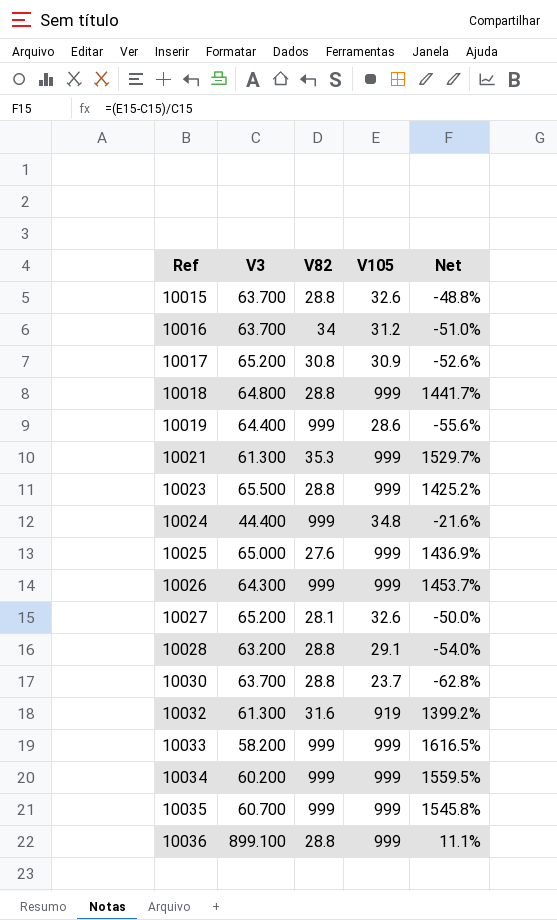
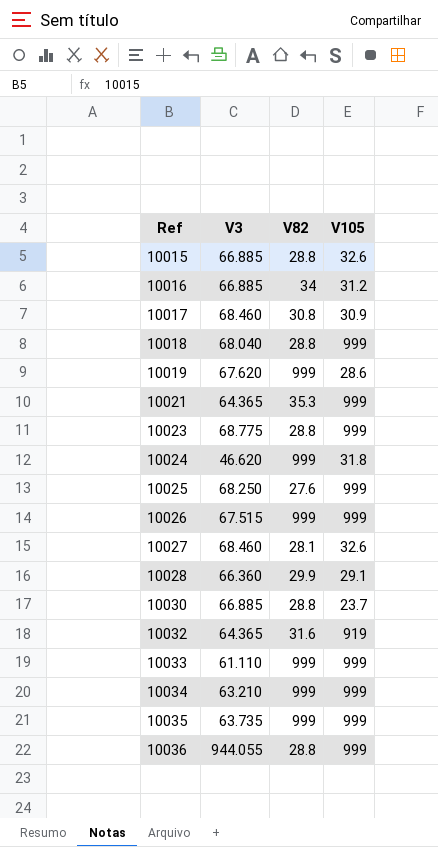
column Net | formula: ([V105] - [V3]) / [V3] -> none
10015 | V3: 63.700 -> 66.885
10016 | V3: 63.700 -> 66.885
10017 | V3: 65.200 -> 68.460
10018 | V3: 64.800 -> 68.040
10019 | V3: 64.400 -> 67.620
10021 | V3: 61.300 -> 64.365
10023 | V3: 65.500 -> 68.775
10024 | V3: 44.400 -> 46.620
10024 | V105: 34.8 -> 31.8
10025 | V3: 65.000 -> 68.250
10026 | V3: 64.300 -> 67.515
10027 | V3: 65.200 -> 68.460
10028 | V3: 63.200 -> 66.360
10028 | V82: 28.8 -> 29.9
10030 | V3: 63.700 -> 66.885
10032 | V3: 61.300 -> 64.365
10033 | V3: 58.200 -> 61.110
10034 | V3: 60.200 -> 63.210
10035 | V3: 60.700 -> 63.735
10036 | V3: 899.100 -> 944.055

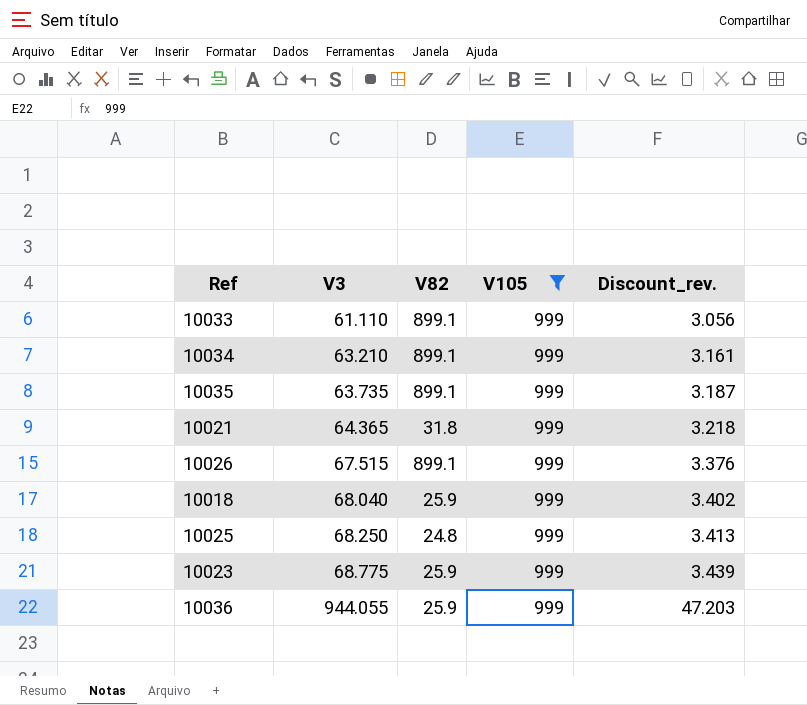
filter: none -> V105 = 999
row order: Ref ascending -> V3 ascending
column Discount_rev. | formula: none -> [V3] * 0.05
10033 | V82: 999 -> 899.1
10034 | V82: 999 -> 899.1
10035 | V82: 999 -> 899.1
10021 | V82: 35.3 -> 31.8
10026 | V82: 999 -> 899.1
10018 | V82: 28.8 -> 25.9
10025 | V82: 27.6 -> 24.8
10023 | V82: 28.8 -> 25.9
10036 | V82: 28.8 -> 25.9

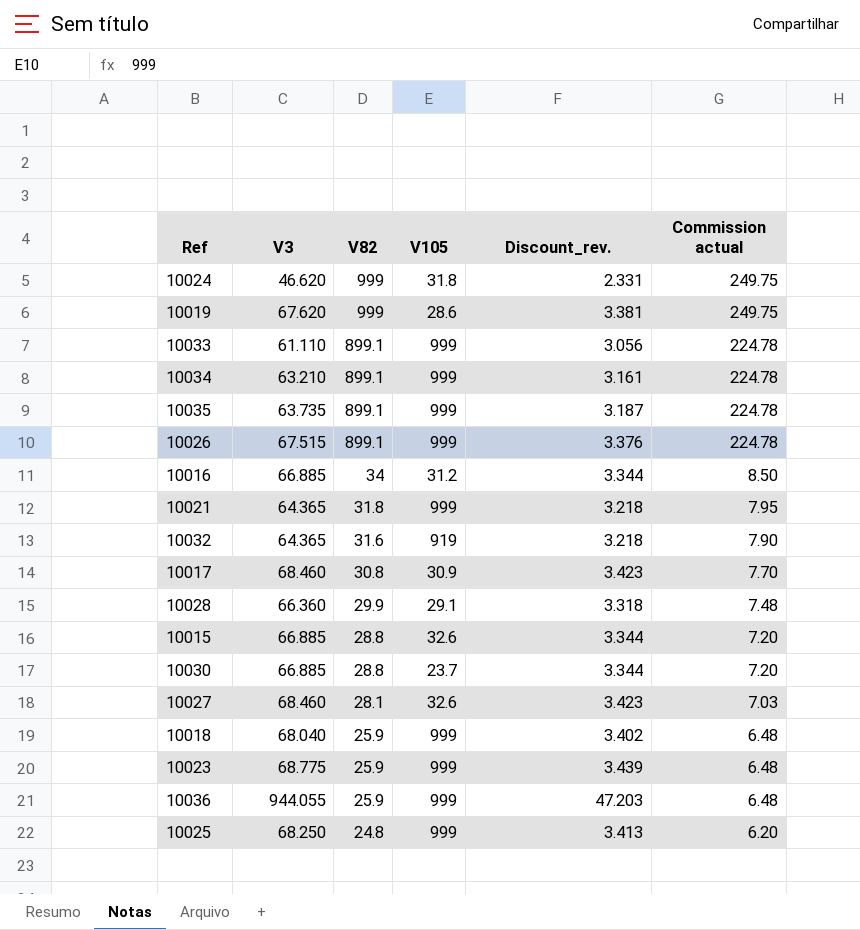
filter: V105 = 999 -> none
row order: V3 ascending -> V82 descending
column Commission actual | formula: none -> [V82] * 0.25

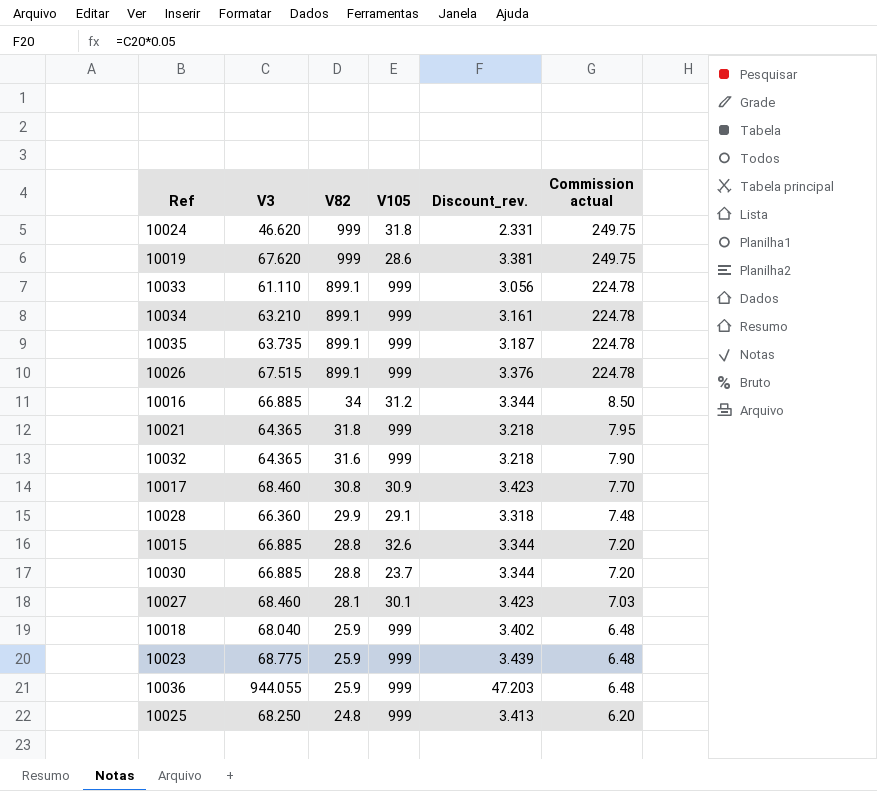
10032 | V105: 919 -> 999
10027 | V105: 32.6 -> 30.1

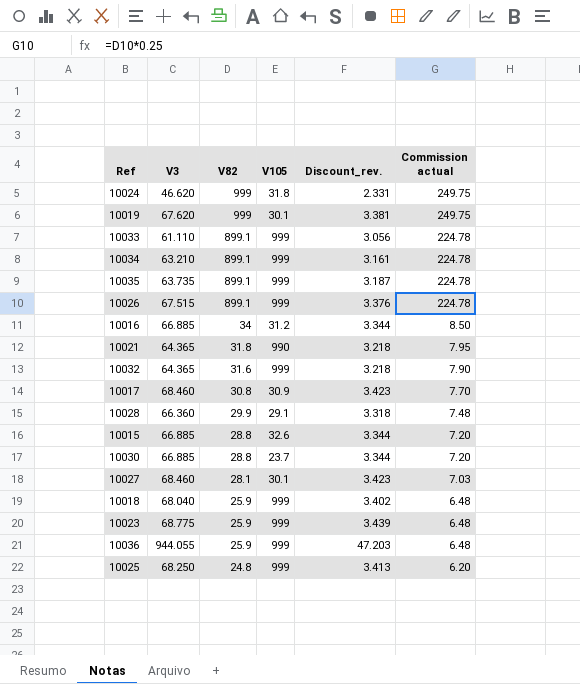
10019 | V105: 28.6 -> 30.1
10021 | V105: 999 -> 990

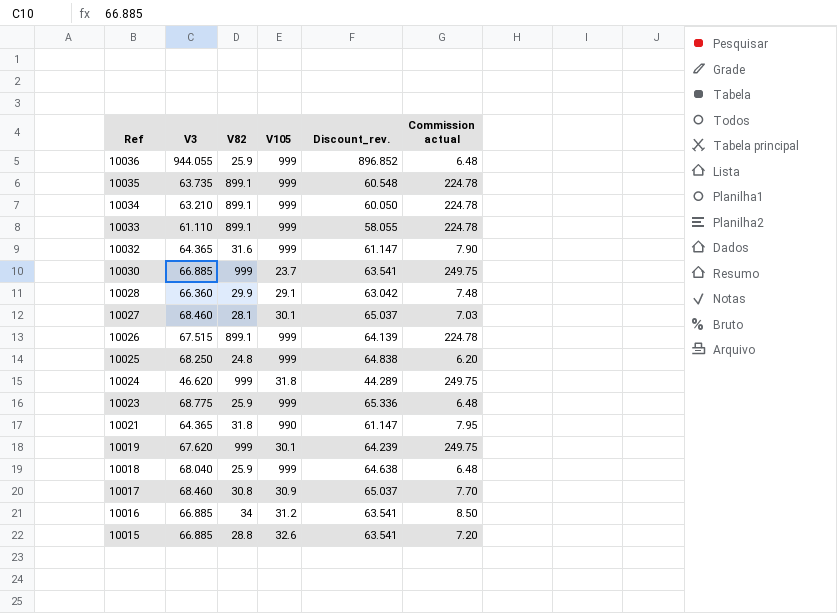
row order: V82 descending -> Ref descending
column Discount_rev. | formula: [V3] * 0.05 -> [V3] * 0.95
10030 | V82: 28.8 -> 999
10030 | Commission actual: 7.20 -> 249.75

